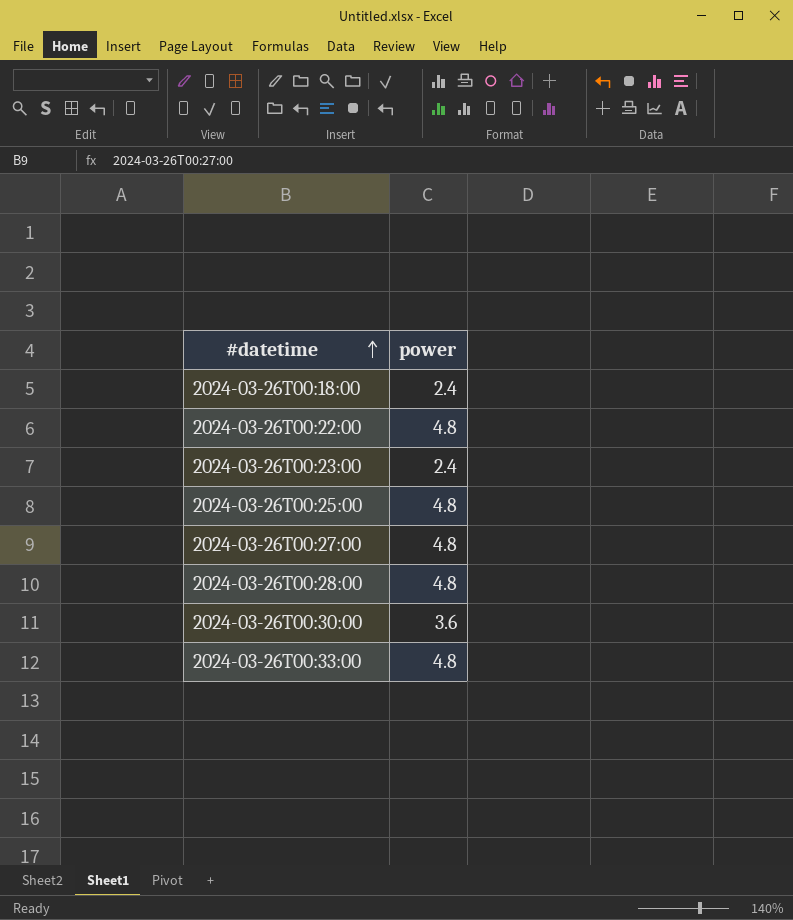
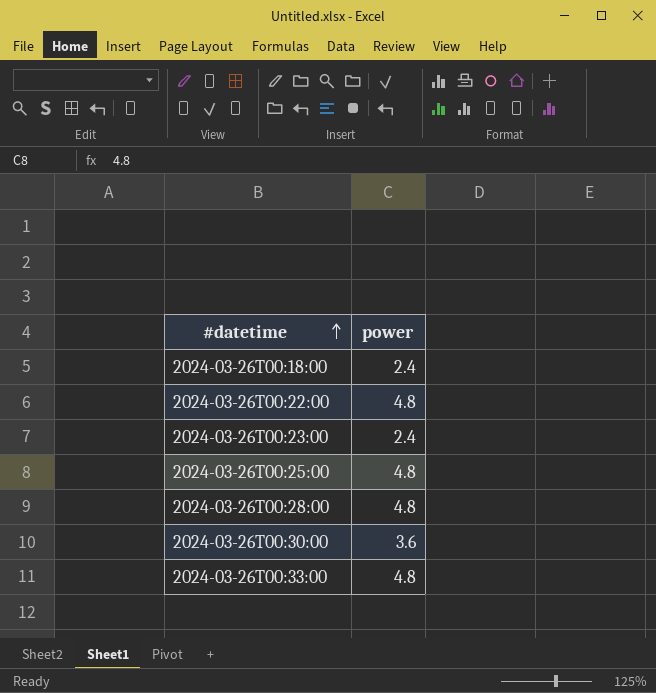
row 2024-03-26T00:27:00: 4.8 -> none

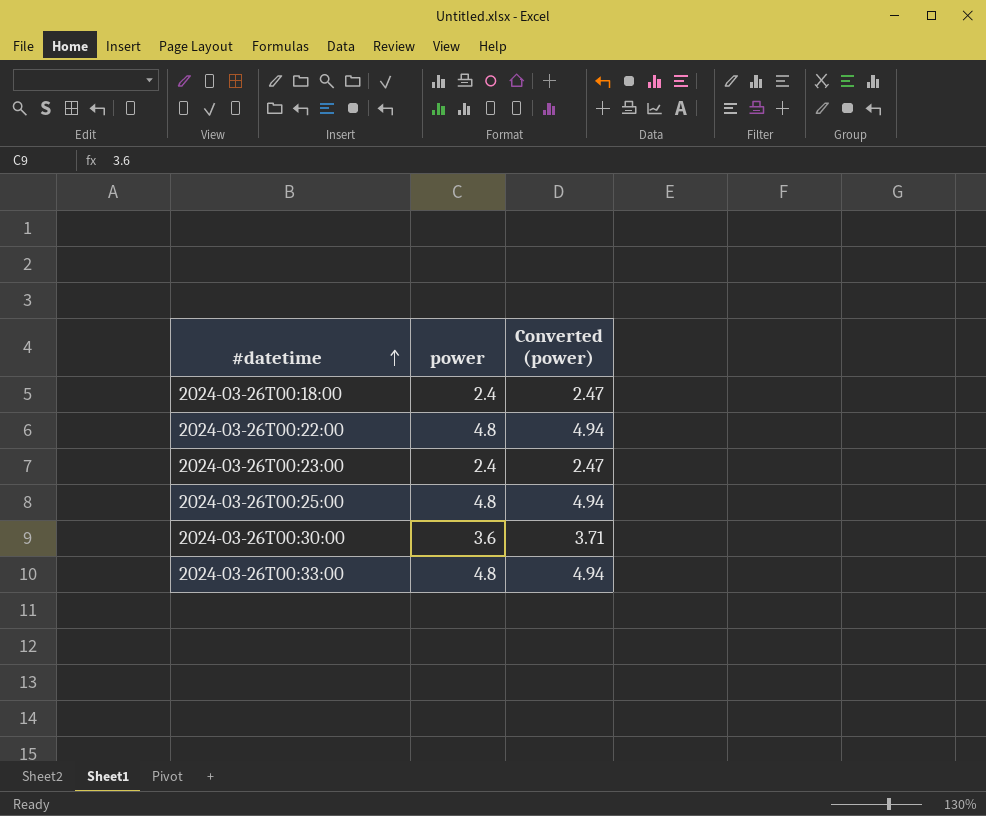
column Converted (power) | formula: none -> [power] * 1.03
row 2024-03-26T00:28:00: 4.8 -> none

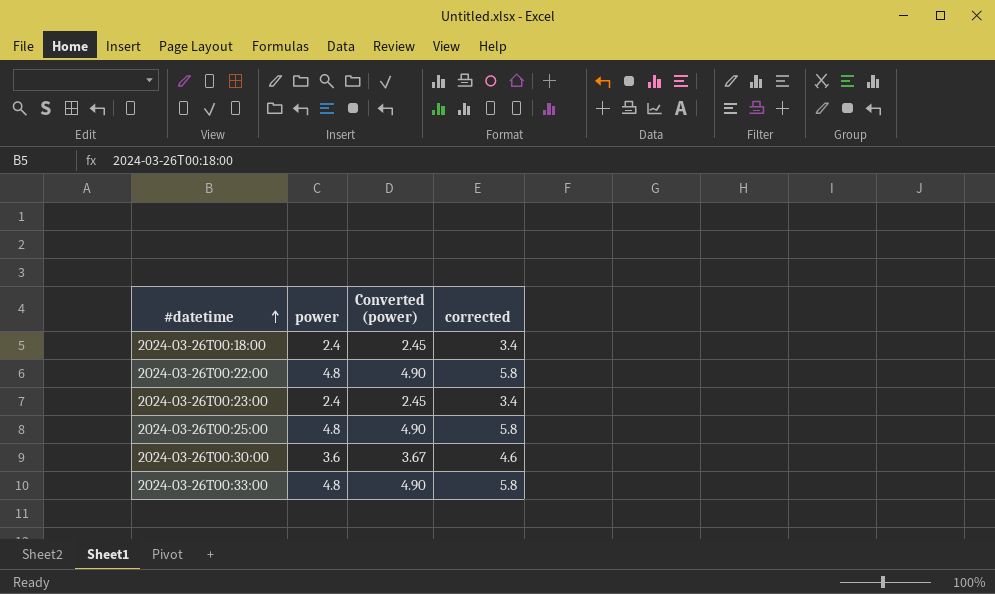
column Converted (power) | formula: [power] * 1.03 -> [power] * 1.02
column corrected | formula: none -> [power] + 1

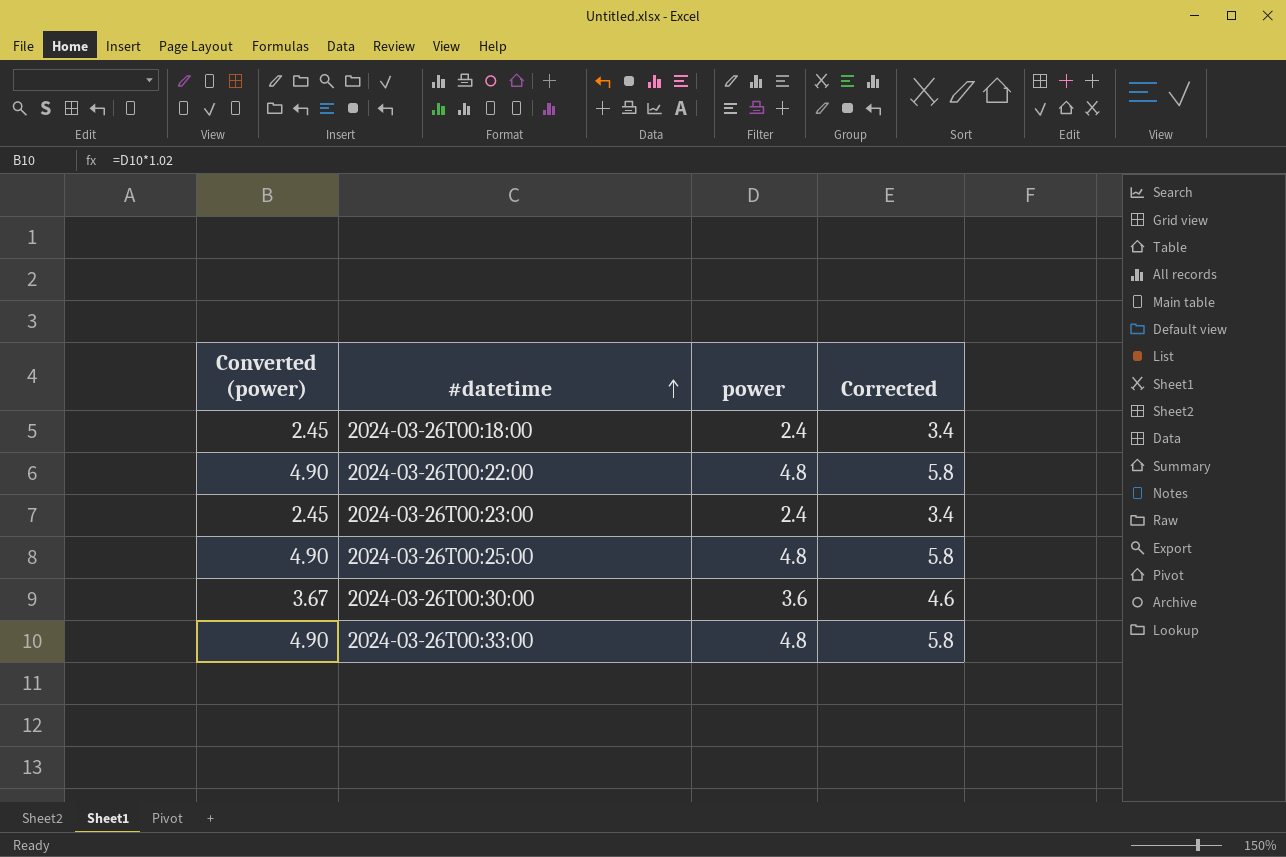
column Converted (power) | position: 3 -> 1
column name: corrected -> Corrected

